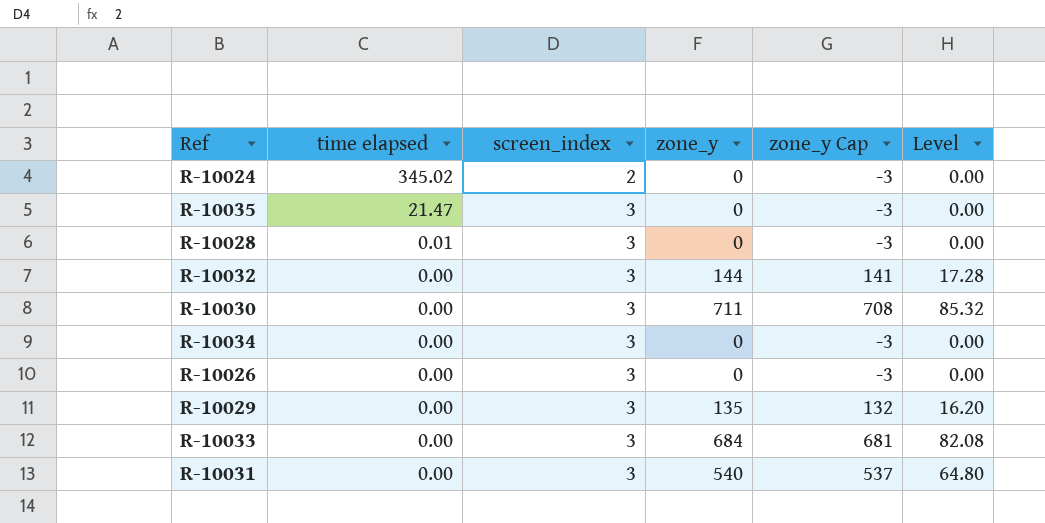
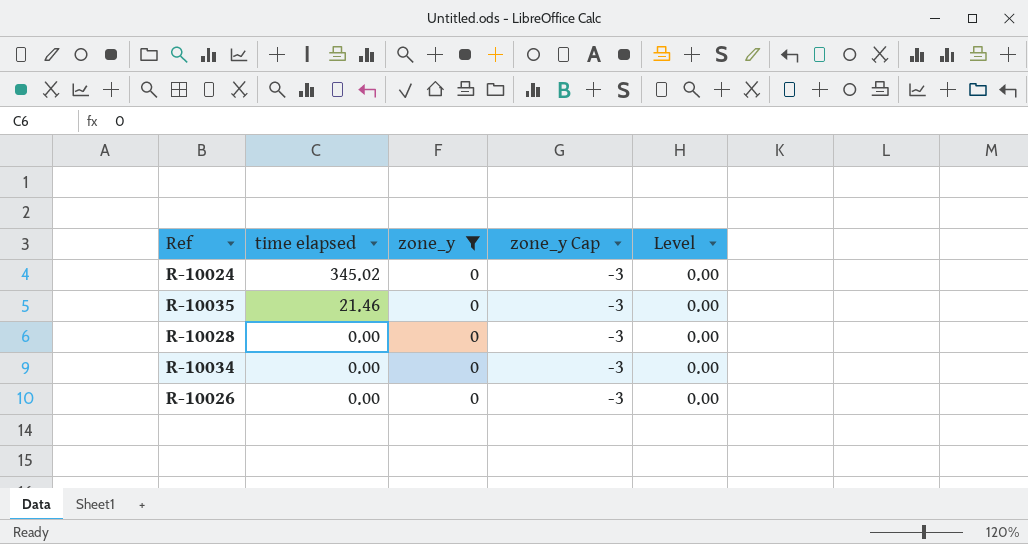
filter: none -> zone_y = 0
column screen_index | position: 3 -> none
R-10035 | time elapsed: 21.47 -> 21.46
R-10028 | time elapsed: 0.01 -> 0.00

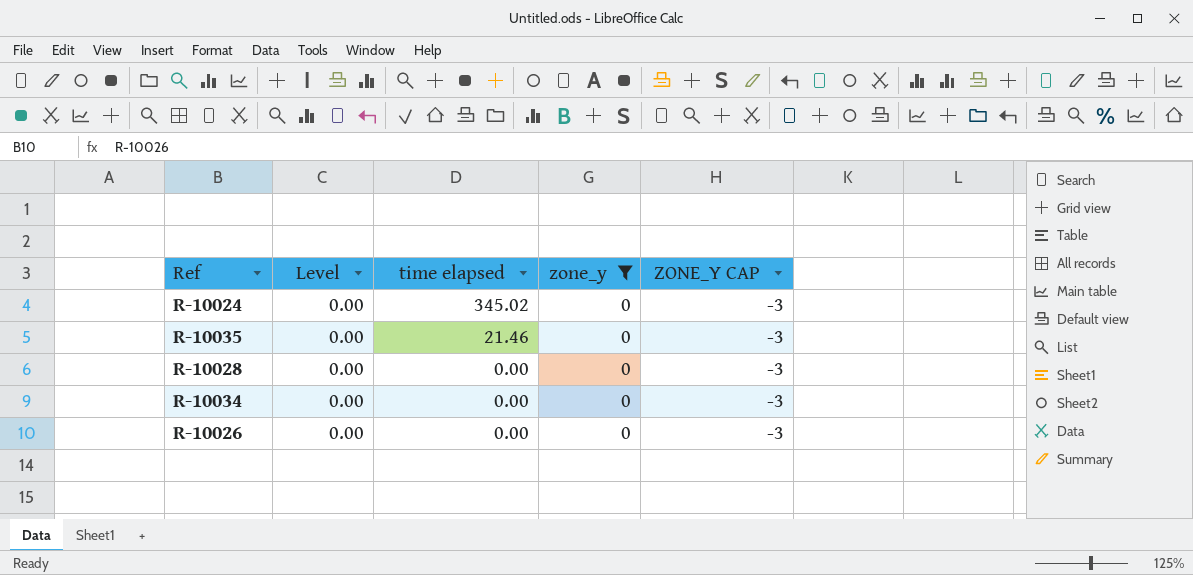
column Level | position: 5 -> 2
column name: zone_y Cap -> ZONE_Y CAP

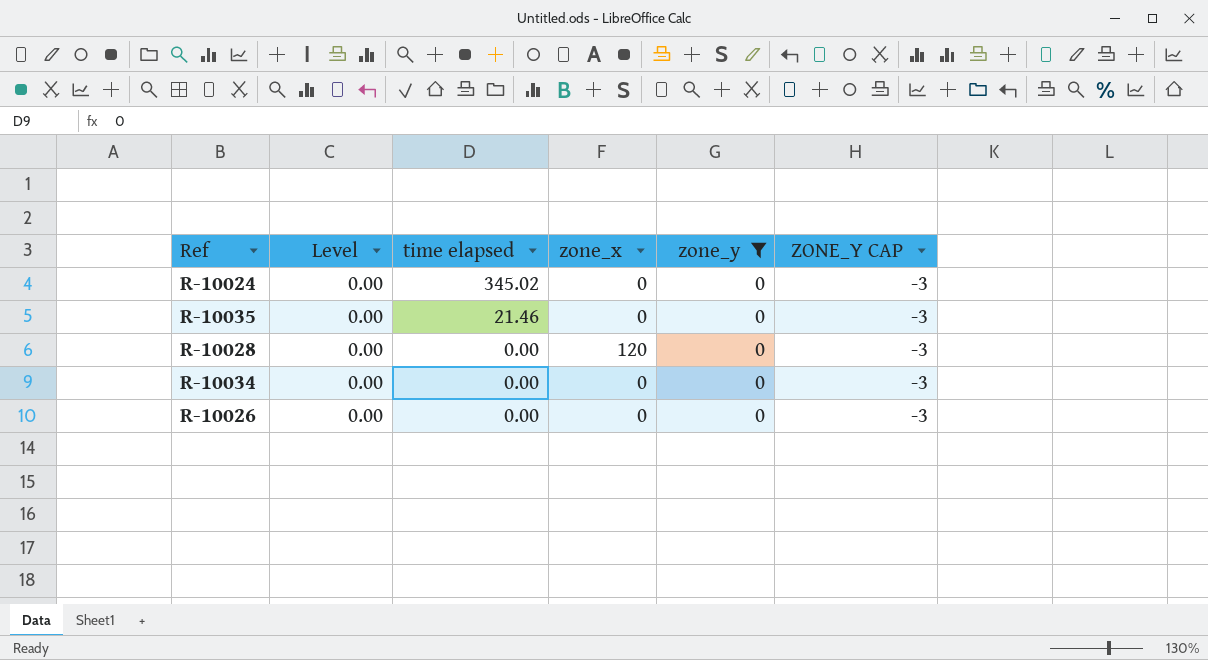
column zone_x | position: none -> 4

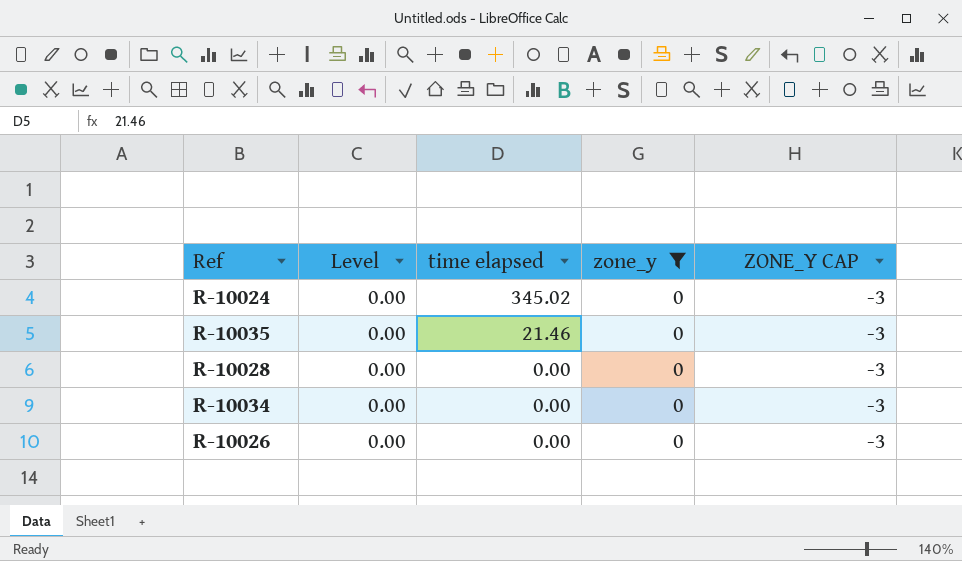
column zone_x | position: 4 -> none

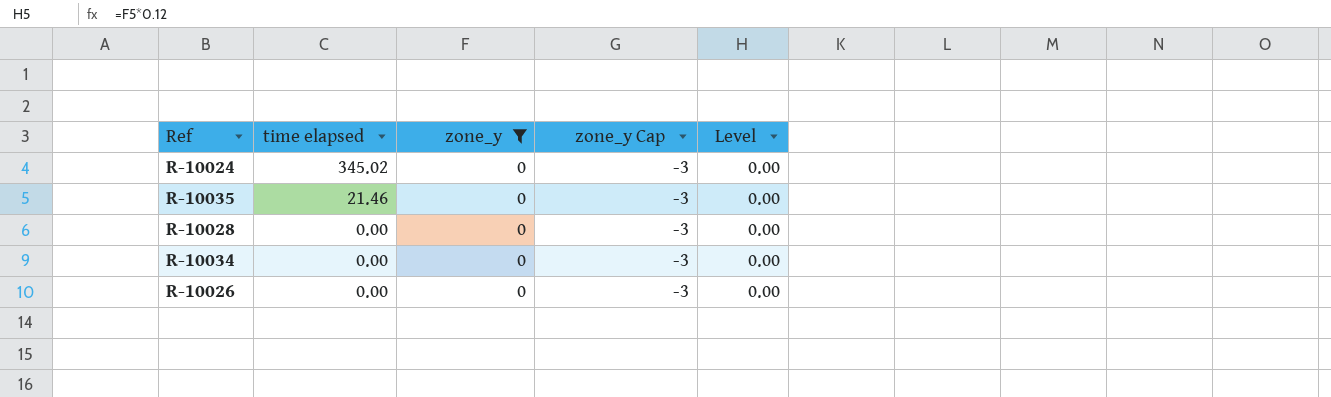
column name: ZONE_Y CAP -> zone_y Cap
column Level | position: 2 -> 5

